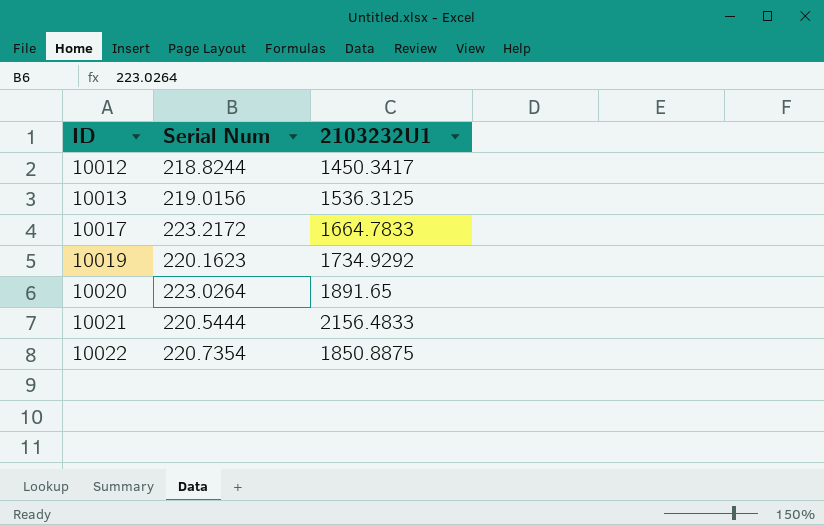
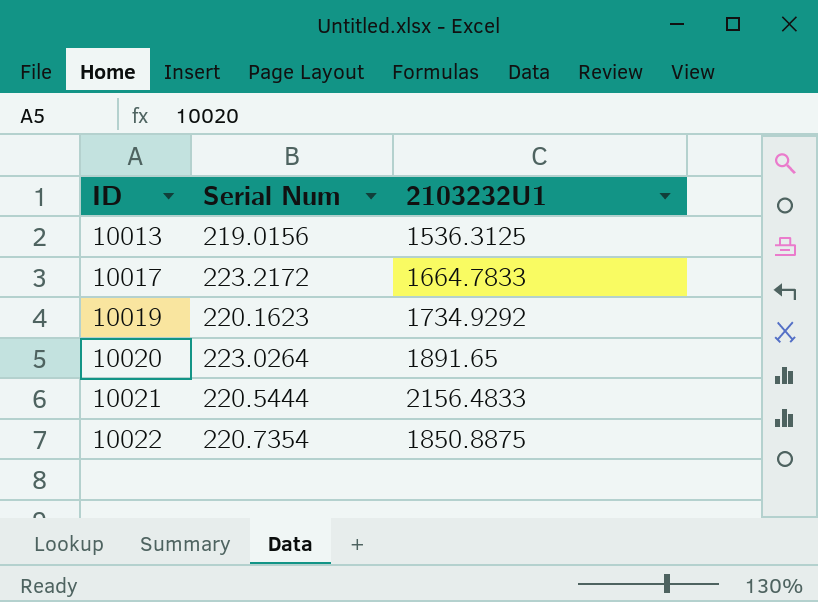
row 10012: 218.8244 | 1450.3417 -> none

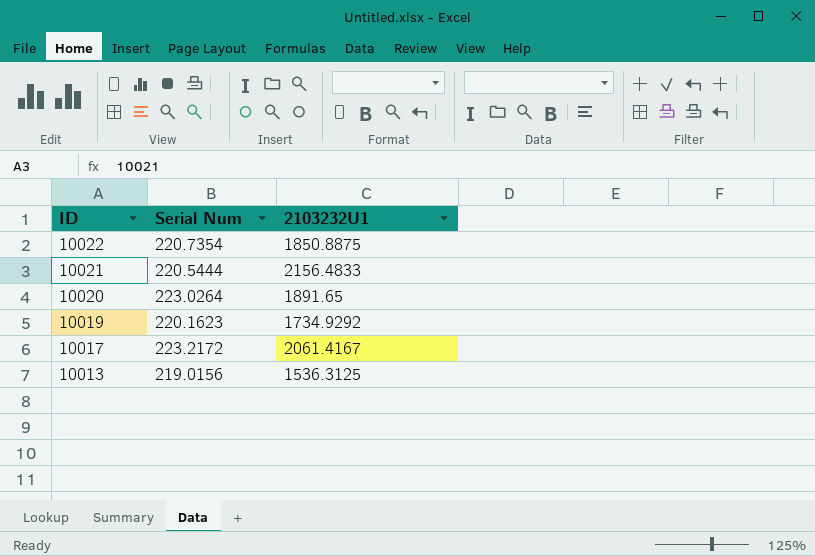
row order: ID ascending -> ID descending
10017 | 2103232U1: 1664.7833 -> 2061.4167

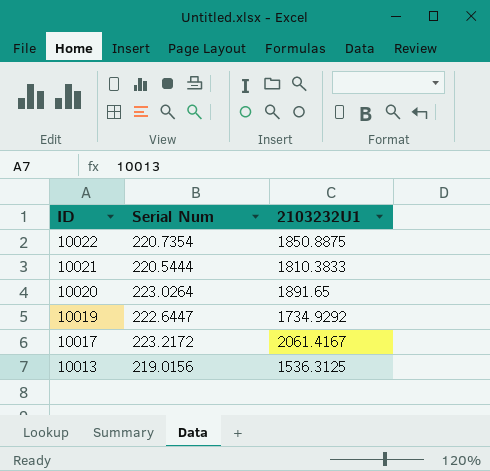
10021 | 2103232U1: 2156.4833 -> 1810.3833
10019 | Serial Num: 220.1623 -> 222.6447

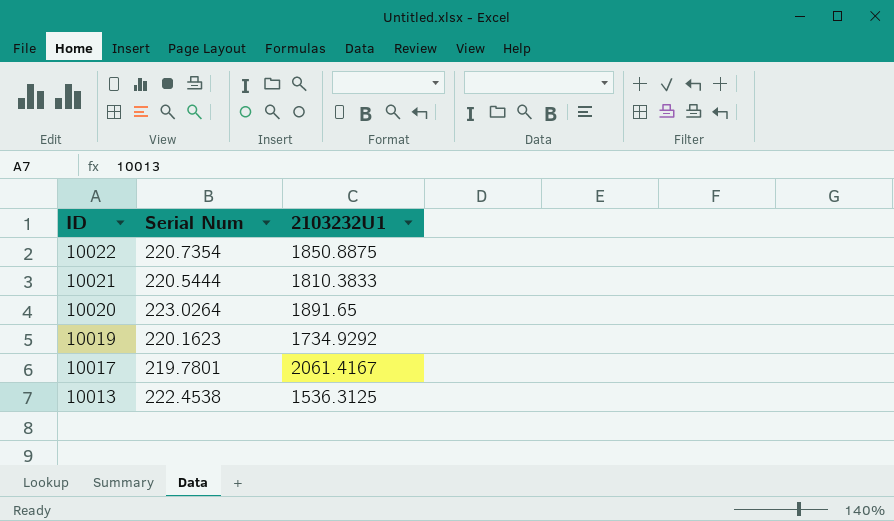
10019 | Serial Num: 222.6447 -> 220.1623
10017 | Serial Num: 223.2172 -> 219.7801
10013 | Serial Num: 219.0156 -> 222.4538

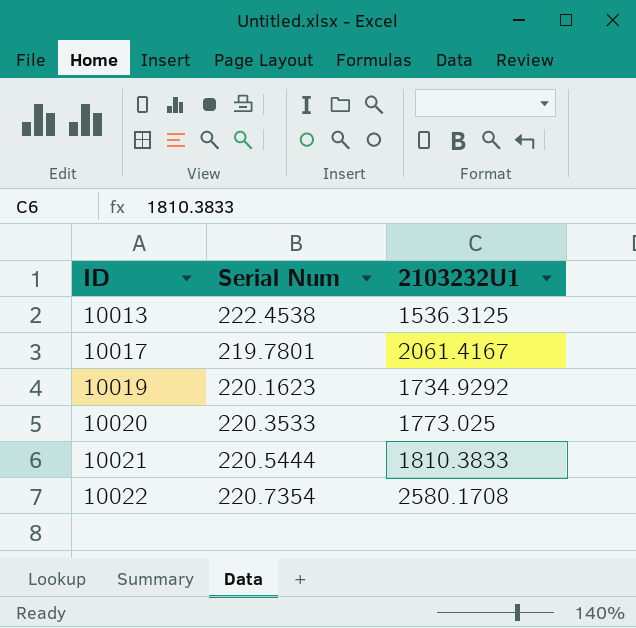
row order: ID descending -> ID ascending
10020 | Serial Num: 223.0264 -> 220.3533
10020 | 2103232U1: 1891.65 -> 1773.025
10022 | 2103232U1: 1850.8875 -> 2580.1708

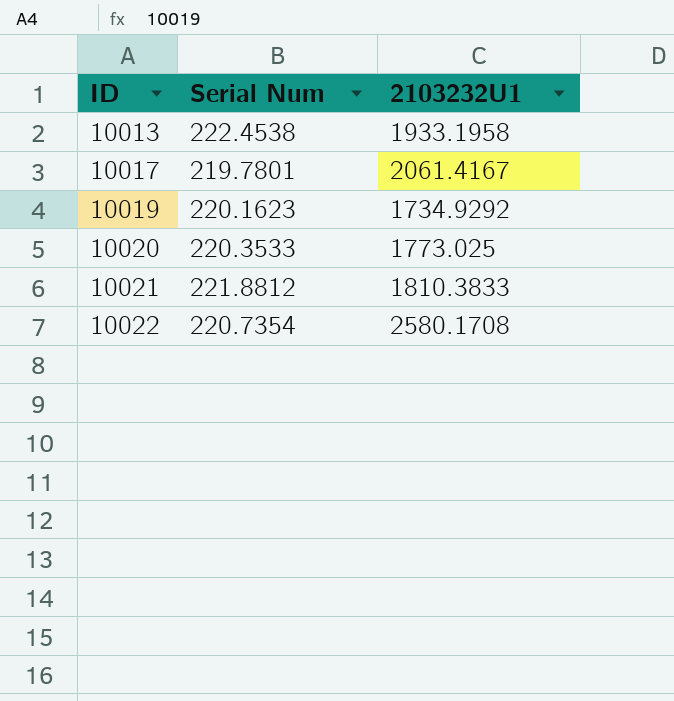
10013 | 2103232U1: 1536.3125 -> 1933.1958
10021 | Serial Num: 220.5444 -> 221.8812

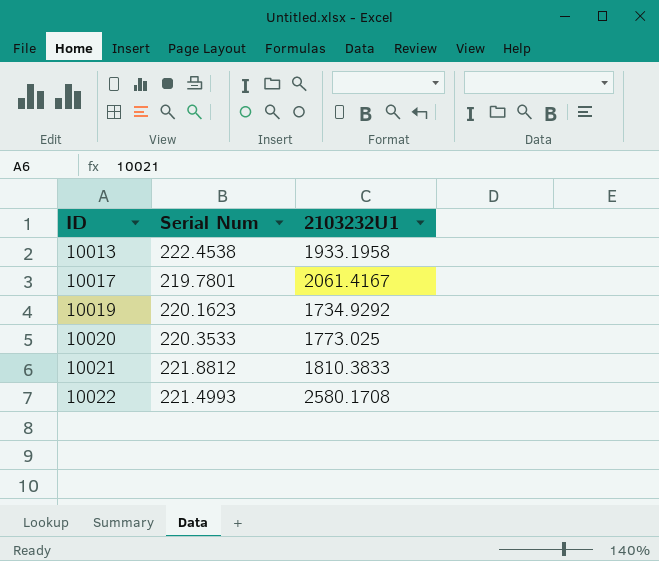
10022 | Serial Num: 220.7354 -> 221.4993

